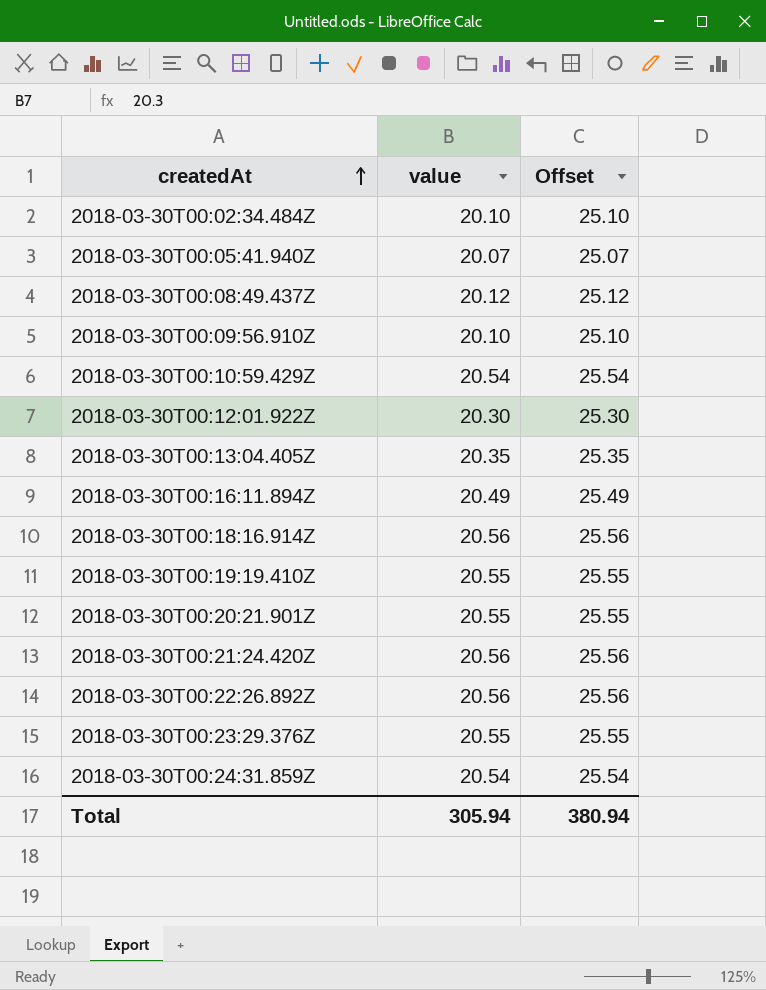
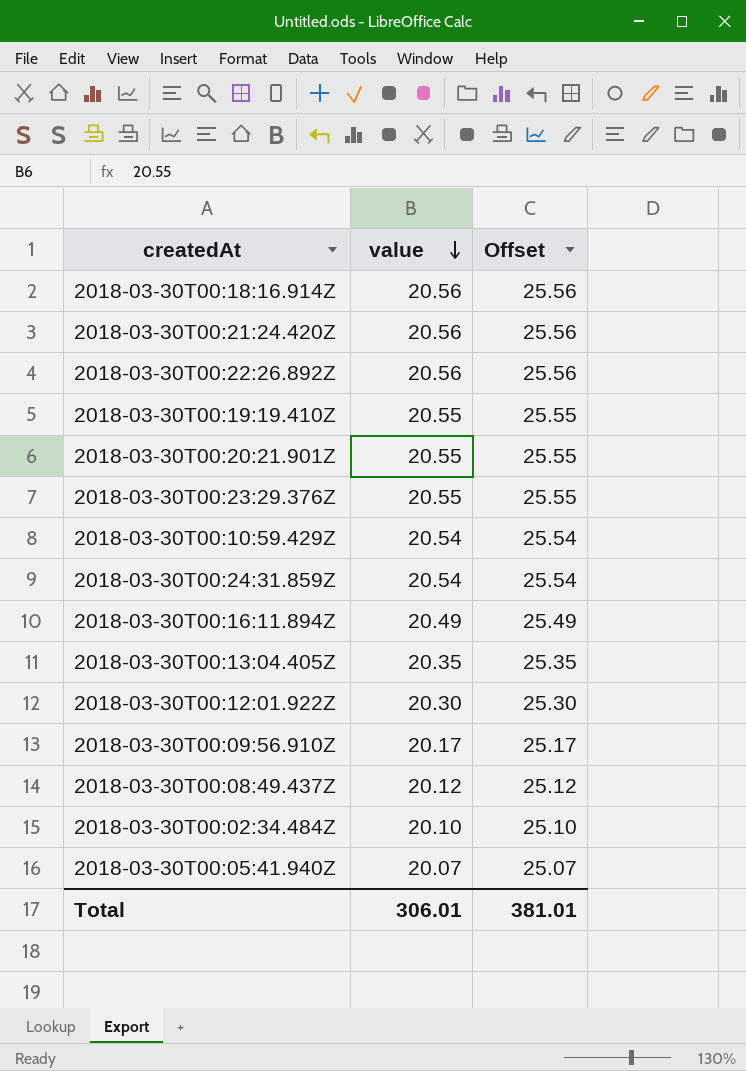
row order: createdAt ascending -> value descending
2018-03-30T00:09:56.910Z | value: 20.10 -> 20.17
2018-03-30T00:09:56.910Z | Offset: 25.10 -> 25.17
Total | value: 305.94 -> 306.01
Total | Offset: 380.94 -> 381.01

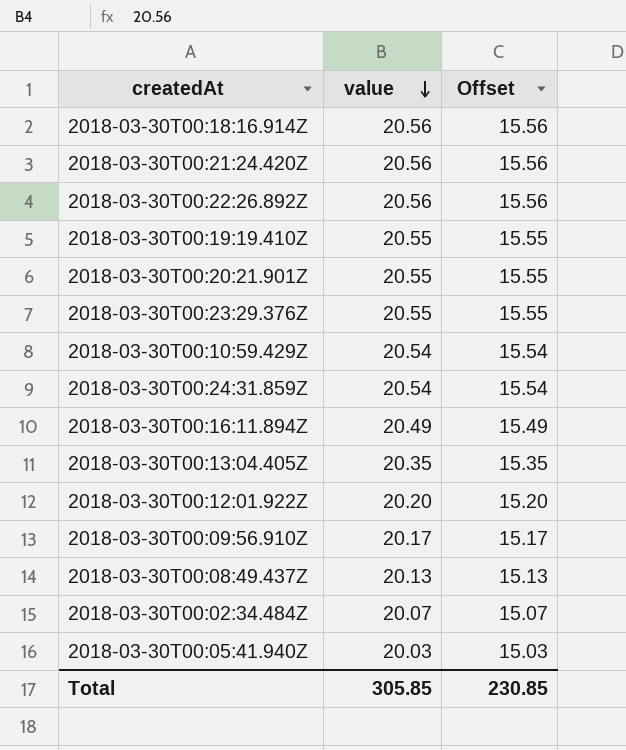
column Offset | formula: [value] + 5 -> [value] - 5
2018-03-30T00:12:01.922Z | value: 20.30 -> 20.20
2018-03-30T00:08:49.437Z | value: 20.12 -> 20.13
2018-03-30T00:02:34.484Z | value: 20.10 -> 20.07
2018-03-30T00:05:41.940Z | value: 20.07 -> 20.03
Total | value: 306.01 -> 305.85
Total | Offset: 381.01 -> 230.85

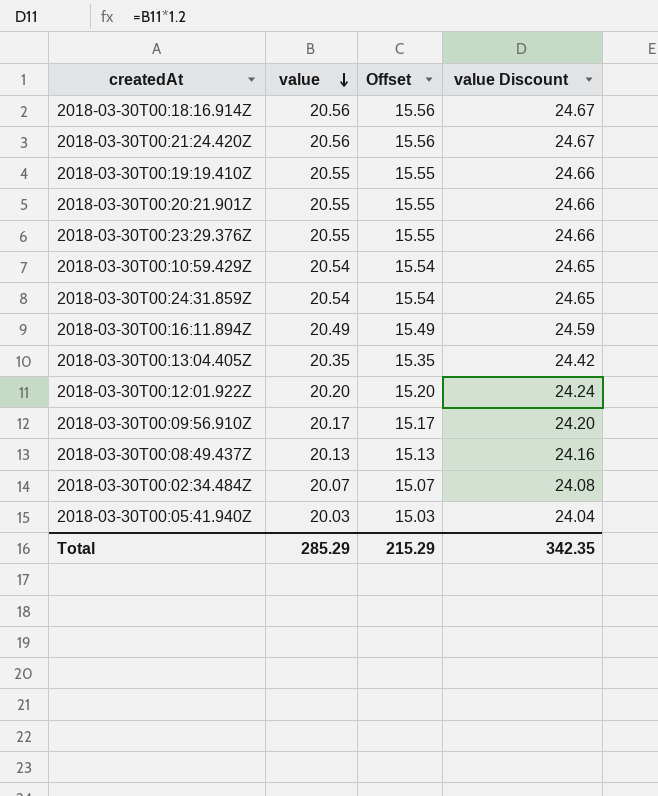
column value Discount | formula: none -> [value] * 1.2
row 2018-03-30T00:22:26.892Z: 20.56 | 15.56 -> none
Total | value: 305.85 -> 285.29
Total | Offset: 230.85 -> 215.29

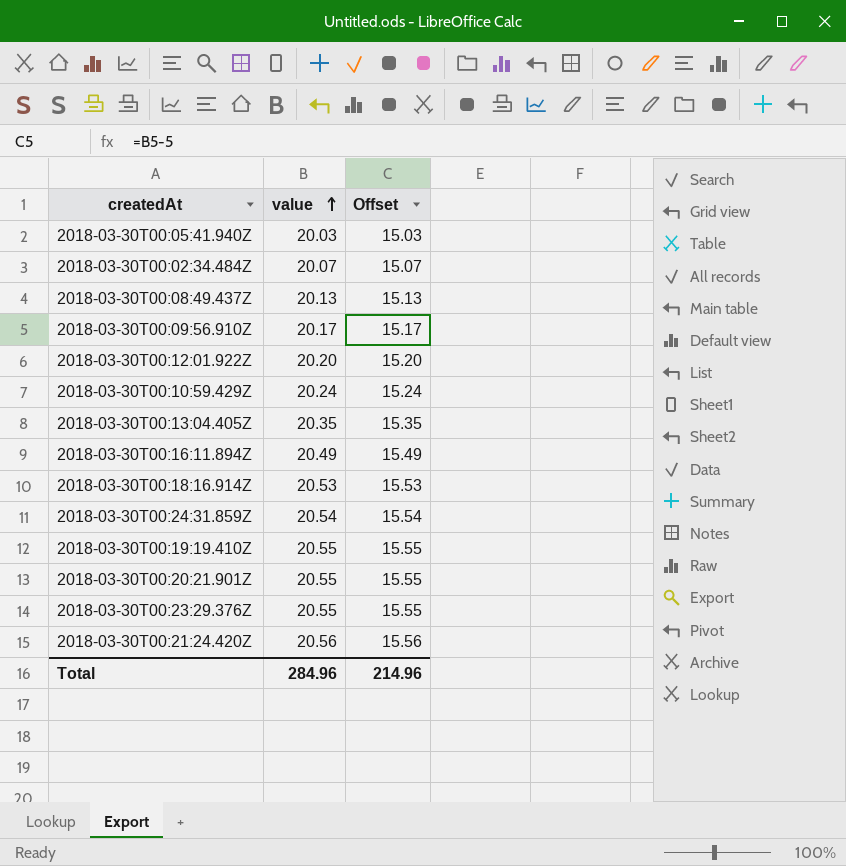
row order: value descending -> value ascending
column value Discount | formula: [value] * 1.2 -> none
2018-03-30T00:10:59.429Z | value: 20.54 -> 20.24
2018-03-30T00:10:59.429Z | Offset: 15.54 -> 15.24
2018-03-30T00:18:16.914Z | value: 20.56 -> 20.53
2018-03-30T00:18:16.914Z | Offset: 15.56 -> 15.53
Total | value: 285.29 -> 284.96
Total | Offset: 215.29 -> 214.96

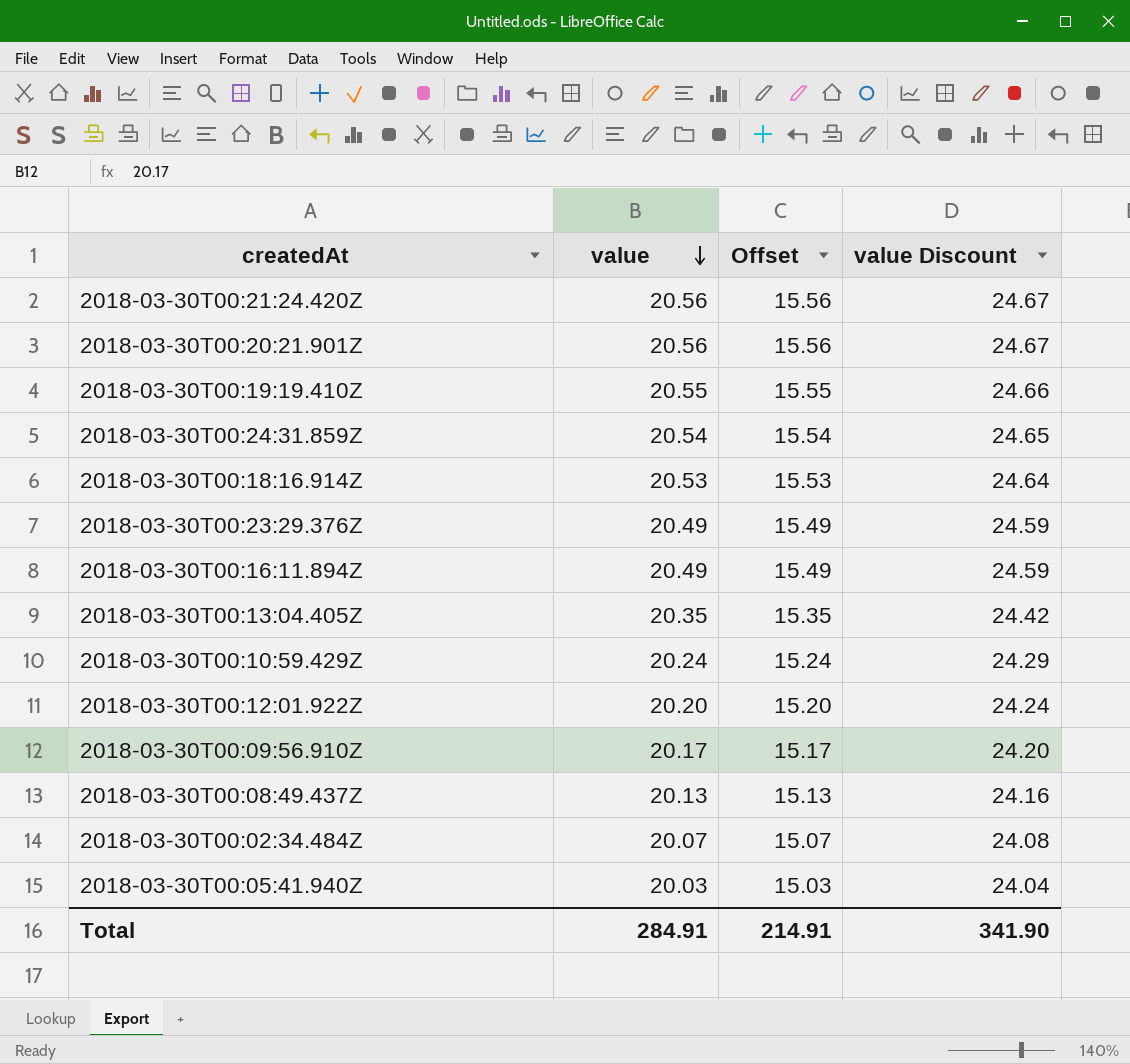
row order: value ascending -> value descending
column value Discount | formula: none -> [value] * 1.2
2018-03-30T00:20:21.901Z | value: 20.55 -> 20.56
2018-03-30T00:20:21.901Z | Offset: 15.55 -> 15.56
2018-03-30T00:23:29.376Z | value: 20.55 -> 20.49
2018-03-30T00:23:29.376Z | Offset: 15.55 -> 15.49
Total | value: 284.96 -> 284.91
Total | Offset: 214.96 -> 214.91

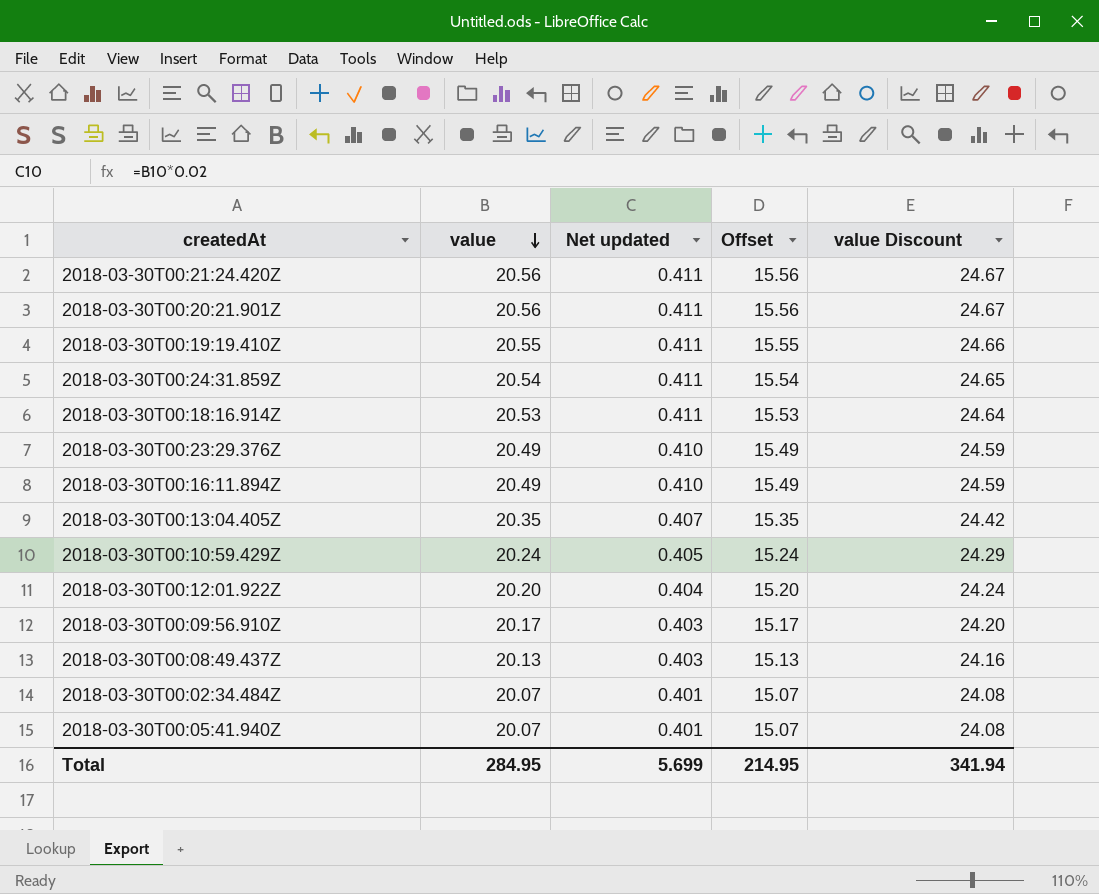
column Net updated | formula: none -> [value] * 0.02
2018-03-30T00:05:41.940Z | value: 20.03 -> 20.07
2018-03-30T00:05:41.940Z | Offset: 15.03 -> 15.07
2018-03-30T00:05:41.940Z | value Discount: 24.04 -> 24.08
Total | value: 284.91 -> 284.95
Total | Offset: 214.91 -> 214.95
Total | value Discount: 341.90 -> 341.94

